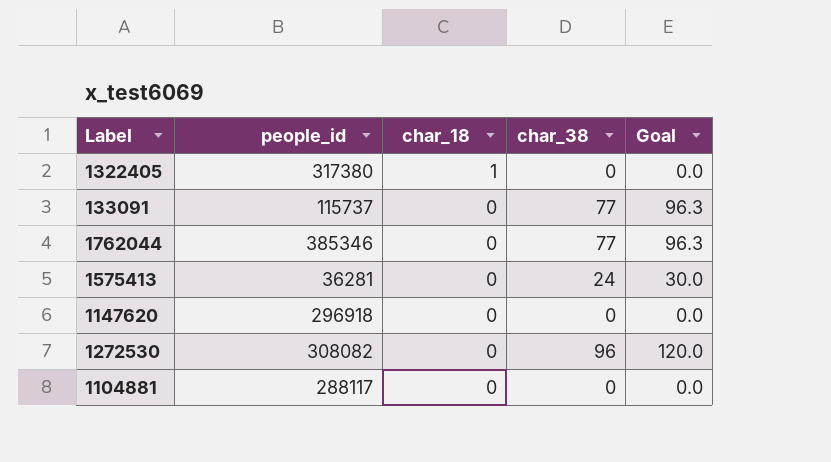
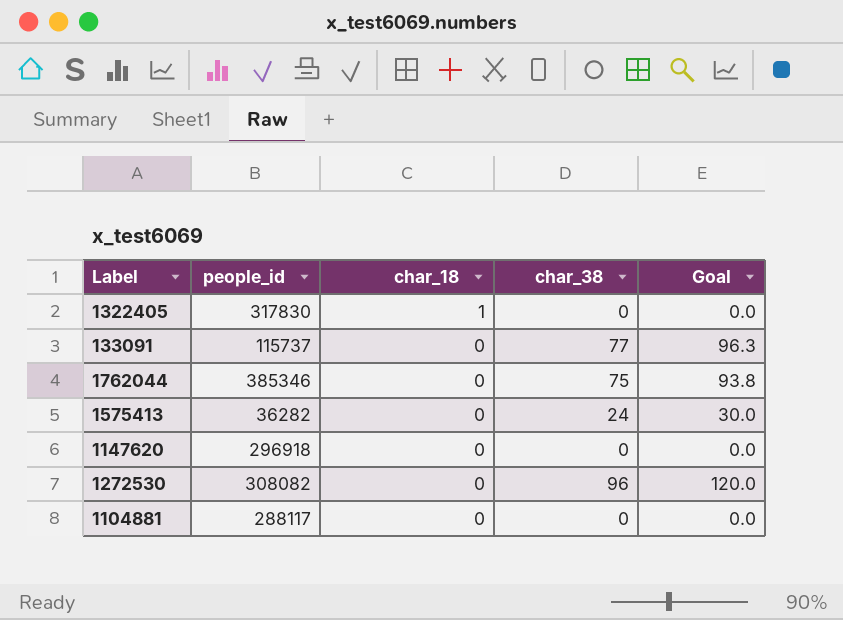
1322405 | people_id: 317380 -> 317830
1762044 | char_38: 77 -> 75
1762044 | Goal: 96.3 -> 93.8
1575413 | people_id: 36281 -> 36282

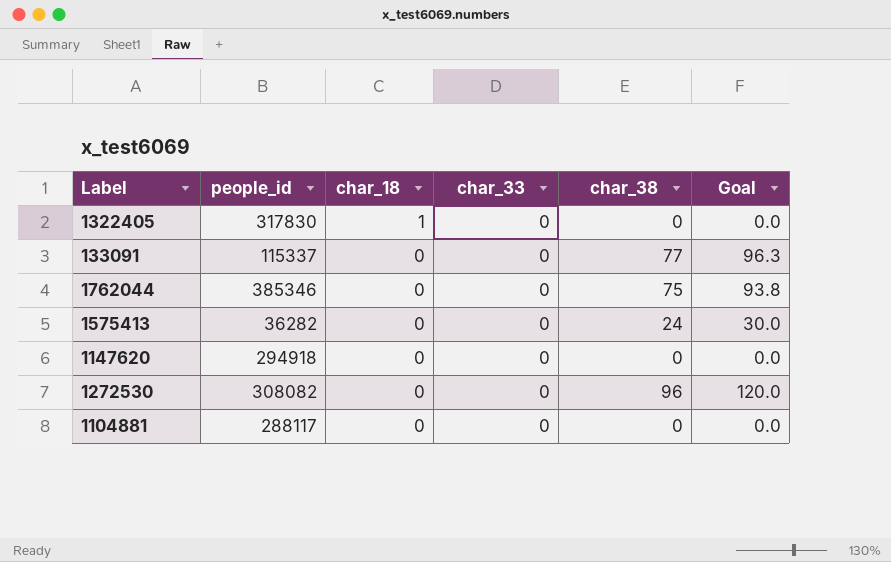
column char_33 | position: none -> 4
133091 | people_id: 115737 -> 115337
1147620 | people_id: 296918 -> 294918

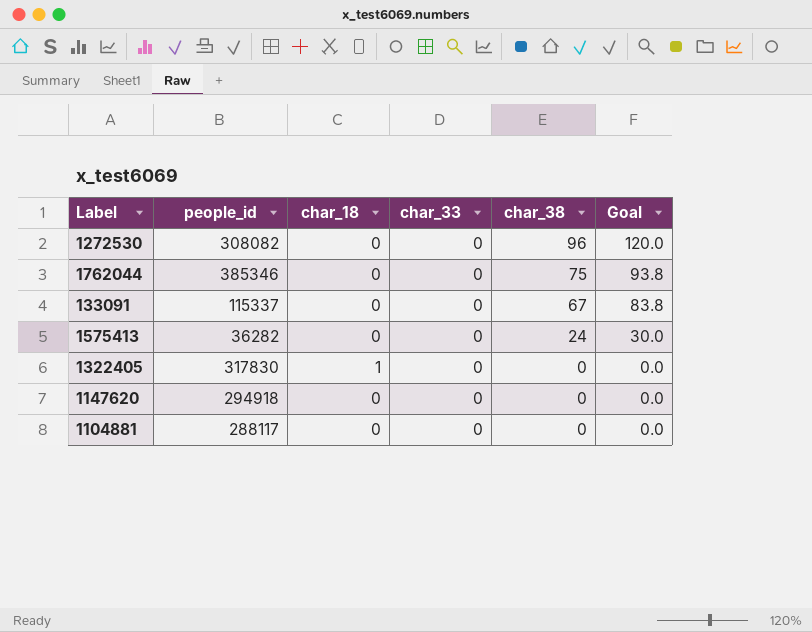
row order: char_18 descending -> char_38 descending
133091 | char_38: 77 -> 67
133091 | Goal: 96.3 -> 83.8

